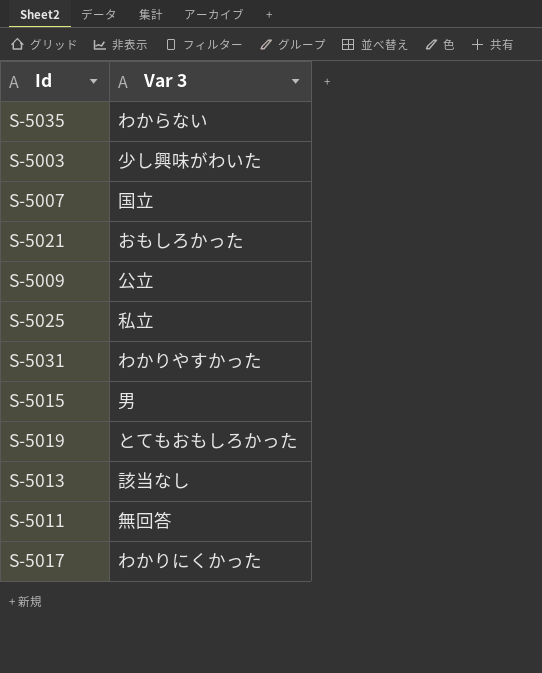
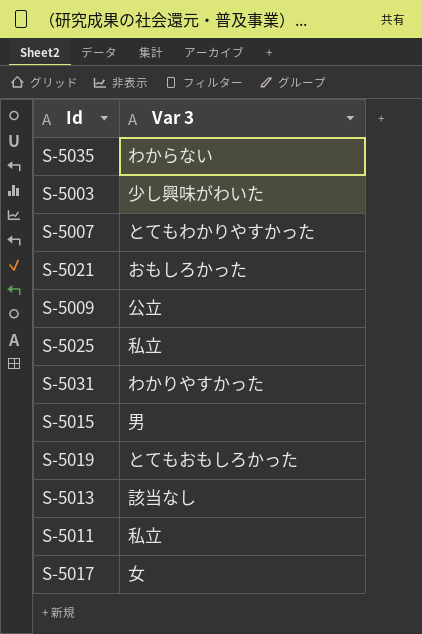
S-5007 | Var 3: 国立 -> とてもわかりやすかった
S-5011 | Var 3: 無回答 -> 私立
S-5017 | Var 3: わかりにくかった -> 女

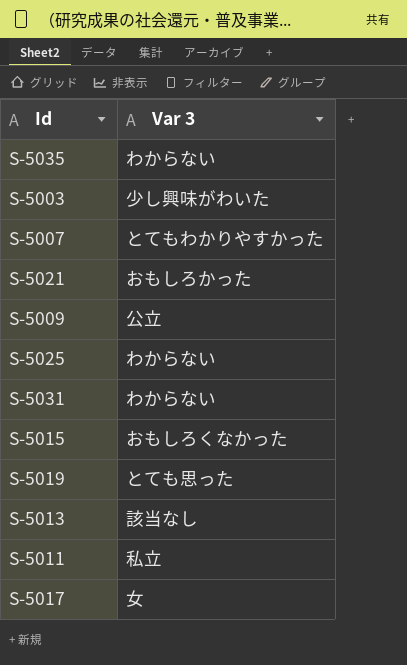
S-5025 | Var 3: 私立 -> わからない
S-5031 | Var 3: わかりやすかった -> わからない
S-5015 | Var 3: 男 -> おもしろくなかった
S-5019 | Var 3: とてもおもしろかった -> とても思った

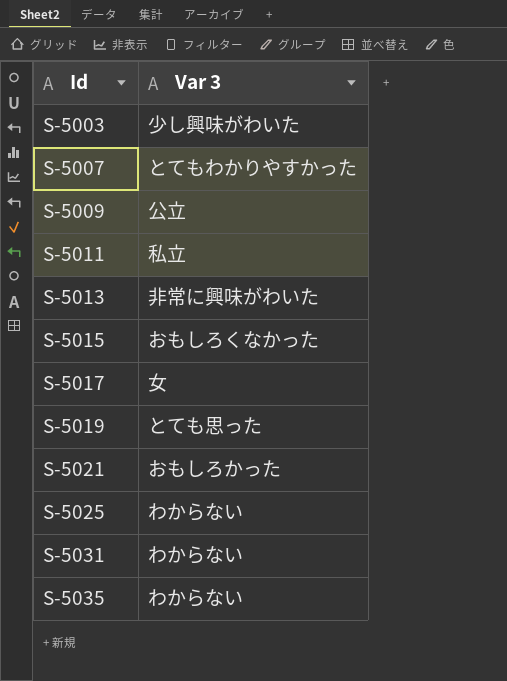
row order: none -> Id ascending
S-5013 | Var 3: 該当なし -> 非常に興味がわいた

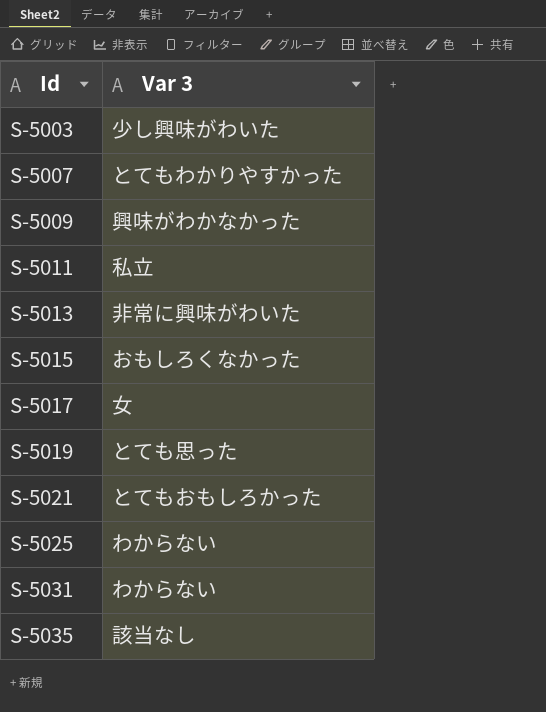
S-5009 | Var 3: 公立 -> 興味がわかなかった
S-5021 | Var 3: おもしろかった -> とてもおもしろかった
S-5035 | Var 3: わからない -> 該当なし

